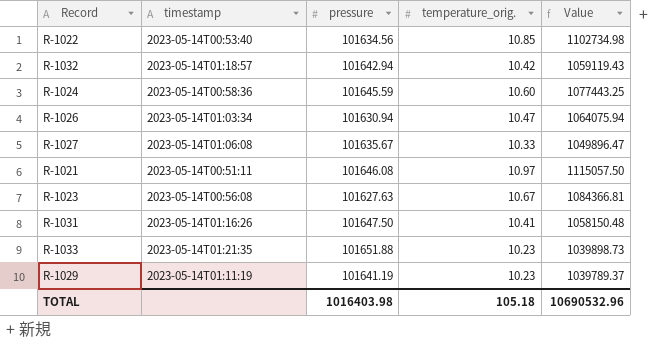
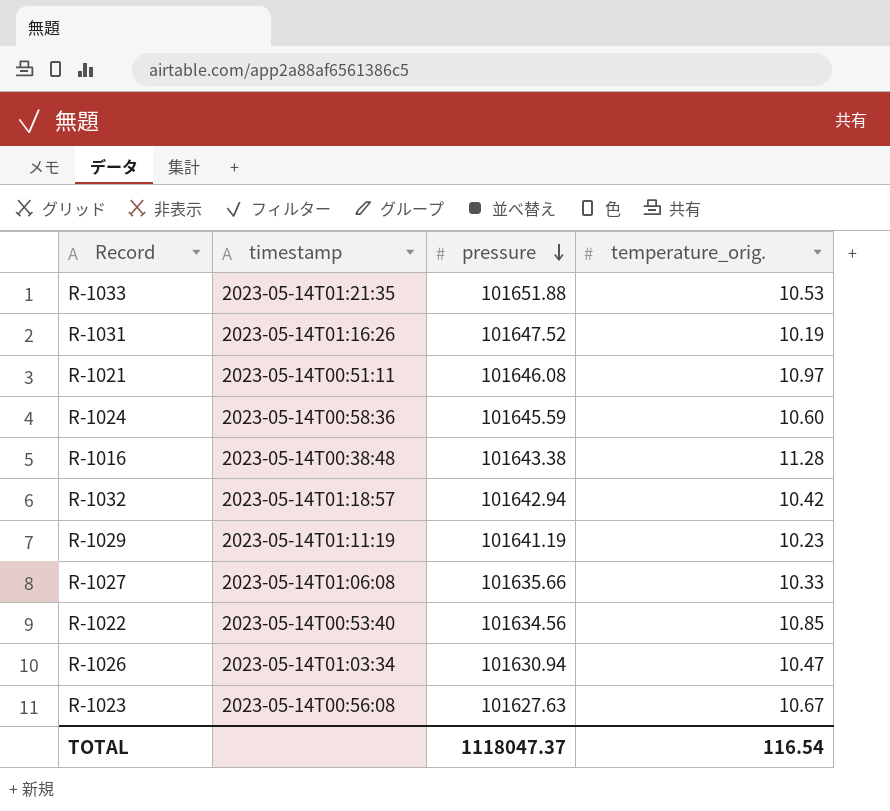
row order: none -> pressure descending
column Value | formula: [pressure] * [temperature_orig.] -> none
R-1033 | temperature_orig.: 10.23 -> 10.53
R-1031 | pressure: 101647.50 -> 101647.52
R-1031 | temperature_orig.: 10.41 -> 10.19
row R-1016: none -> 2023-05-14T00:38:48 | 101643.38 | 11.28
R-1027 | pressure: 101635.67 -> 101635.66
TOTAL | pressure: 1016403.98 -> 1118047.37
TOTAL | temperature_orig.: 105.18 -> 116.54

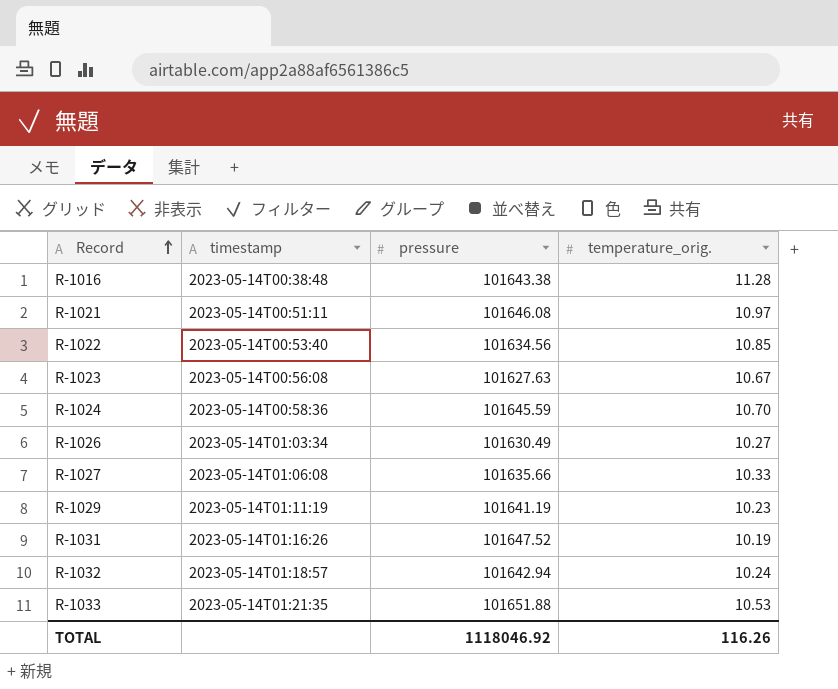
row order: pressure descending -> Record ascending
R-1024 | temperature_orig.: 10.60 -> 10.70
R-1026 | pressure: 101630.94 -> 101630.49
R-1026 | temperature_orig.: 10.47 -> 10.27
R-1032 | temperature_orig.: 10.42 -> 10.24
TOTAL | pressure: 1118047.37 -> 1118046.92
TOTAL | temperature_orig.: 116.54 -> 116.26

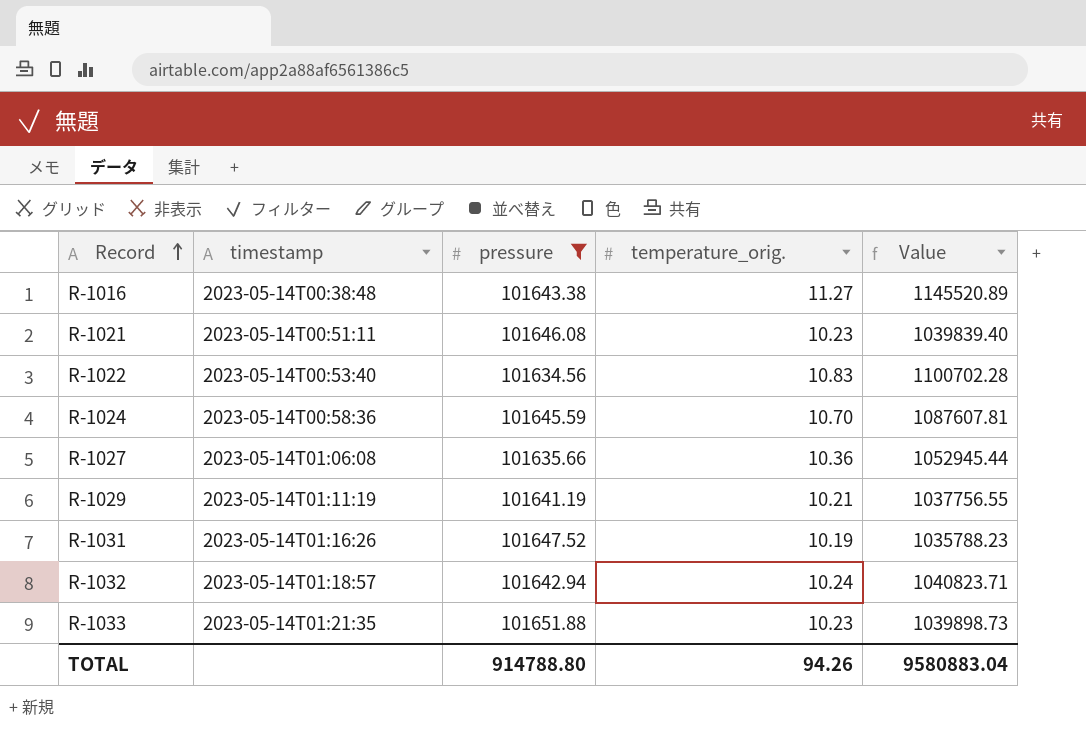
filter: none -> pressure >= 101634.56
column Value | formula: none -> [pressure] * [temperature_orig.]
R-1016 | temperature_orig.: 11.28 -> 11.27
R-1021 | temperature_orig.: 10.97 -> 10.23
R-1022 | temperature_orig.: 10.85 -> 10.83
R-1027 | temperature_orig.: 10.33 -> 10.36
R-1029 | temperature_orig.: 10.23 -> 10.21
R-1033 | temperature_orig.: 10.53 -> 10.23
TOTAL | pressure: 1118046.92 -> 914788.80
TOTAL | temperature_orig.: 116.26 -> 94.26

